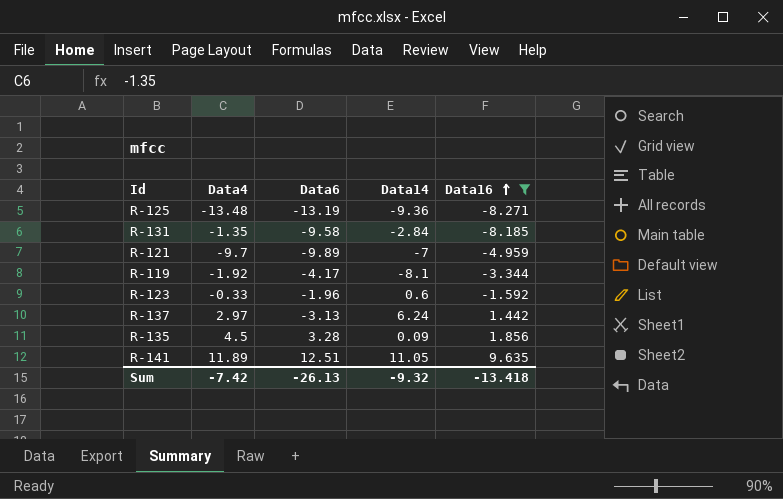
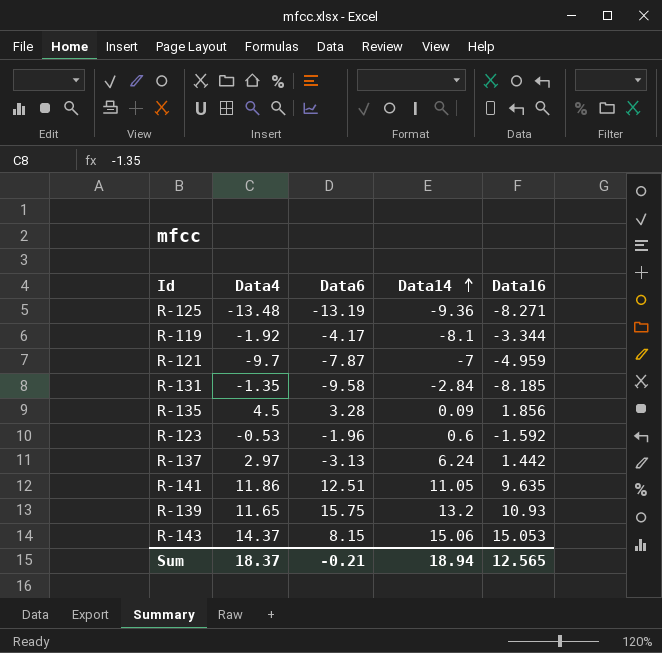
filter: Data16 <= 9.635 -> none
row order: Data16 ascending -> Data14 ascending
R-121 | Data6: -9.89 -> -7.87
R-123 | Data4: -0.33 -> -0.53
R-141 | Data4: 11.89 -> 11.86
Sum | Data4: -7.42 -> 18.37
Sum | Data6: -26.13 -> -0.21
Sum | Data14: -9.32 -> 18.94
Sum | Data16: -13.418 -> 12.565

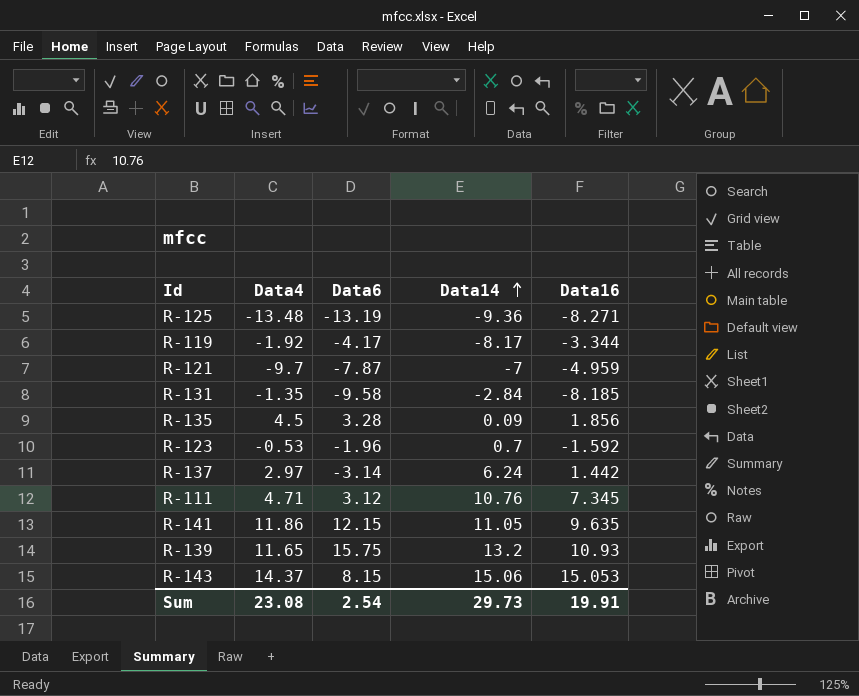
R-119 | Data14: -8.1 -> -8.17
R-123 | Data14: 0.6 -> 0.7
R-137 | Data6: -3.13 -> -3.14
row R-111: none -> 4.71 | 3.12 | 10.76 | 7.345
R-141 | Data6: 12.51 -> 12.15
Sum | Data4: 18.37 -> 23.08
Sum | Data6: -0.21 -> 2.54
Sum | Data14: 18.94 -> 29.73
Sum | Data16: 12.565 -> 19.91

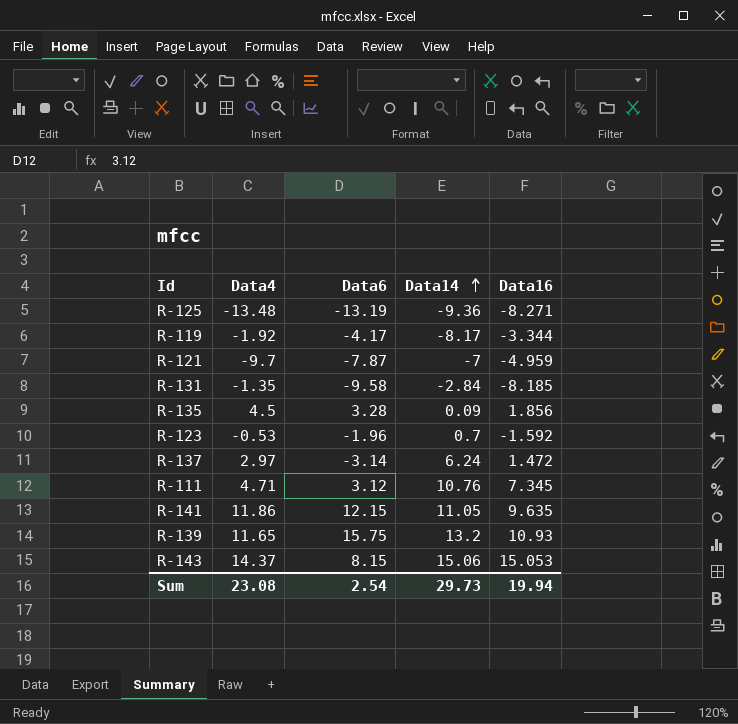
R-137 | Data16: 1.442 -> 1.472
Sum | Data16: 19.91 -> 19.94

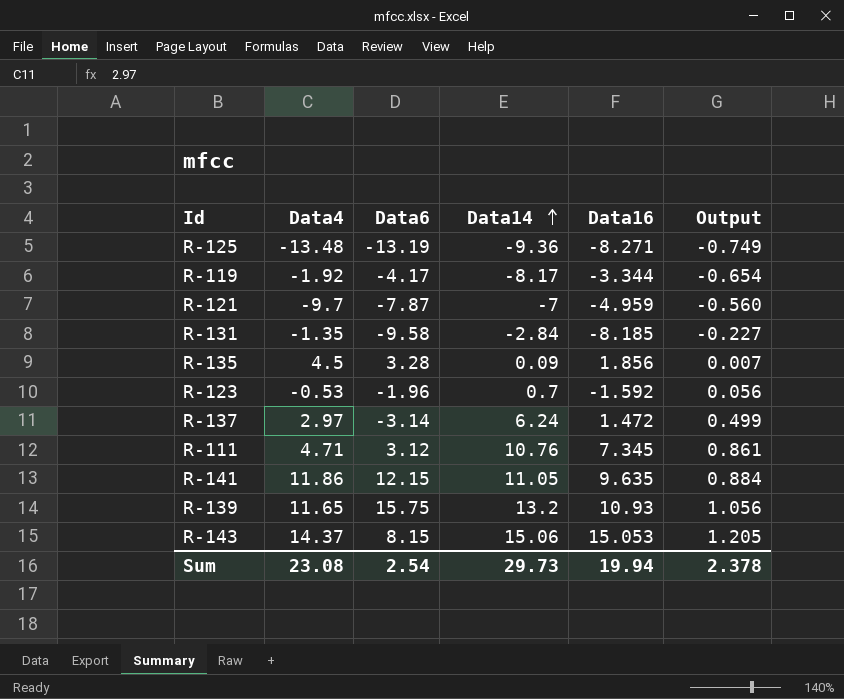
column Output | formula: none -> [Data14] * 0.08

